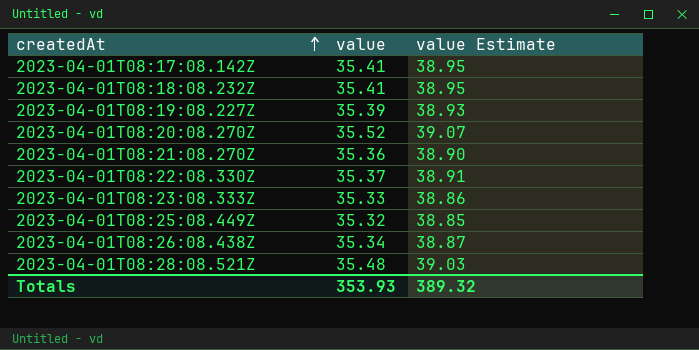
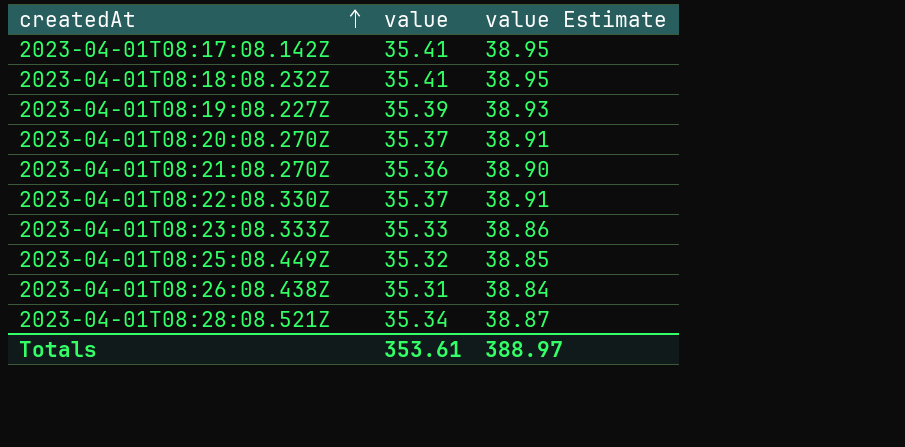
2023-04-01T08:20:08.270Z | value: 35.52 -> 35.37
2023-04-01T08:20:08.270Z | value Estimate: 39.07 -> 38.91
2023-04-01T08:26:08.438Z | value: 35.34 -> 35.31
2023-04-01T08:26:08.438Z | value Estimate: 38.87 -> 38.84
2023-04-01T08:28:08.521Z | value: 35.48 -> 35.34
2023-04-01T08:28:08.521Z | value Estimate: 39.03 -> 38.87
Totals | value: 353.93 -> 353.61
Totals | value Estimate: 389.32 -> 388.97

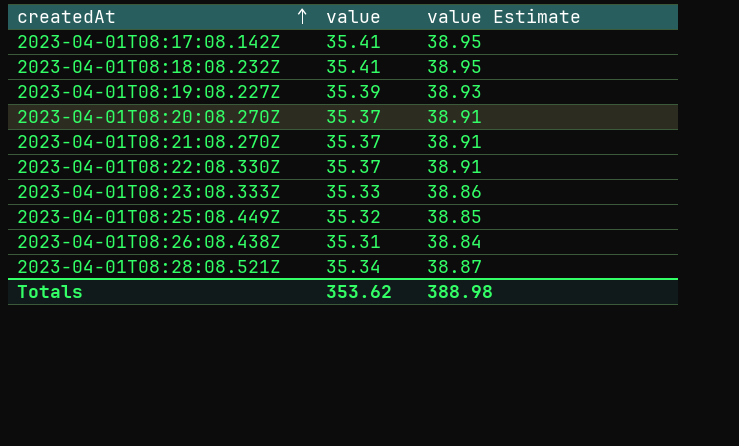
2023-04-01T08:21:08.270Z | value: 35.36 -> 35.37
2023-04-01T08:21:08.270Z | value Estimate: 38.90 -> 38.91
Totals | value: 353.61 -> 353.62
Totals | value Estimate: 388.97 -> 388.98

